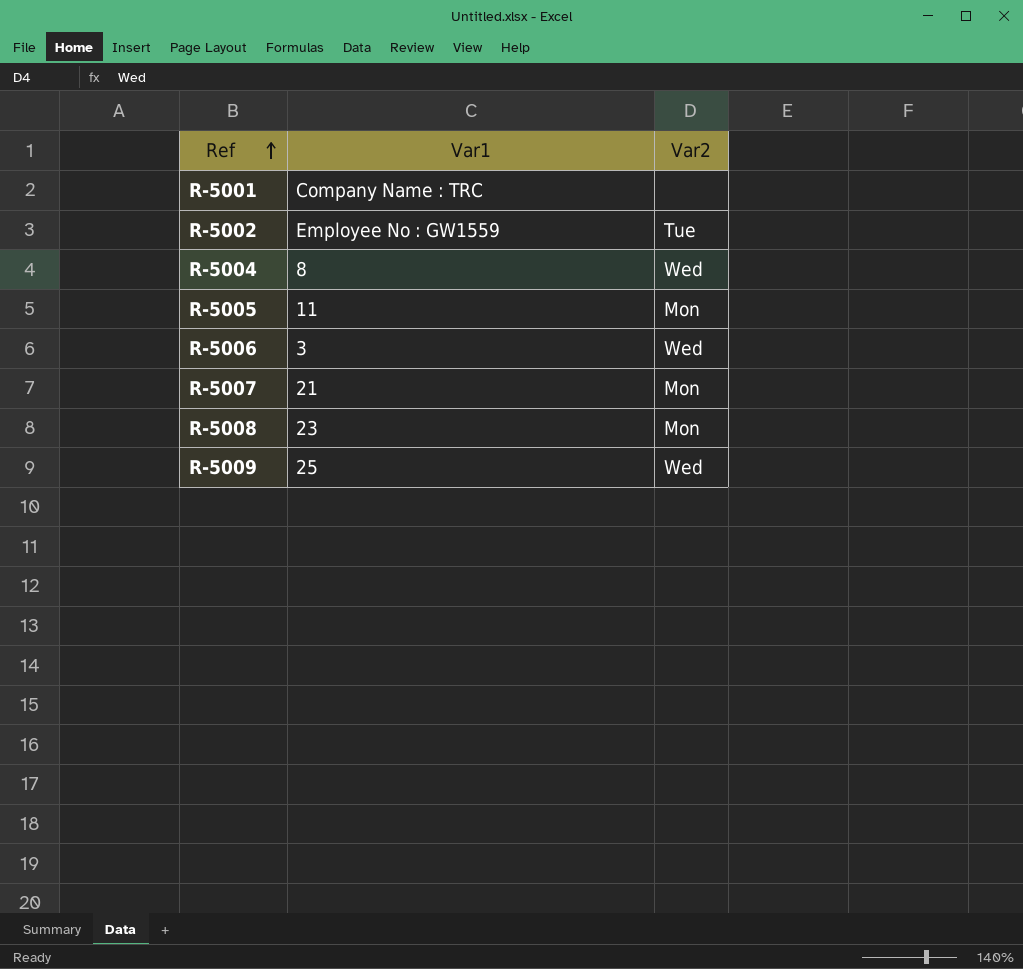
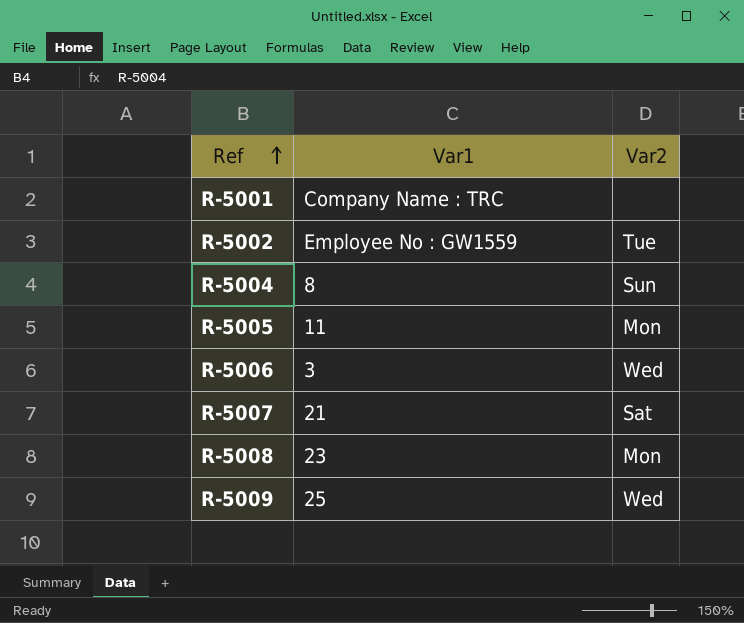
R-5004 | Var2: Wed -> Sun
R-5007 | Var2: Mon -> Sat

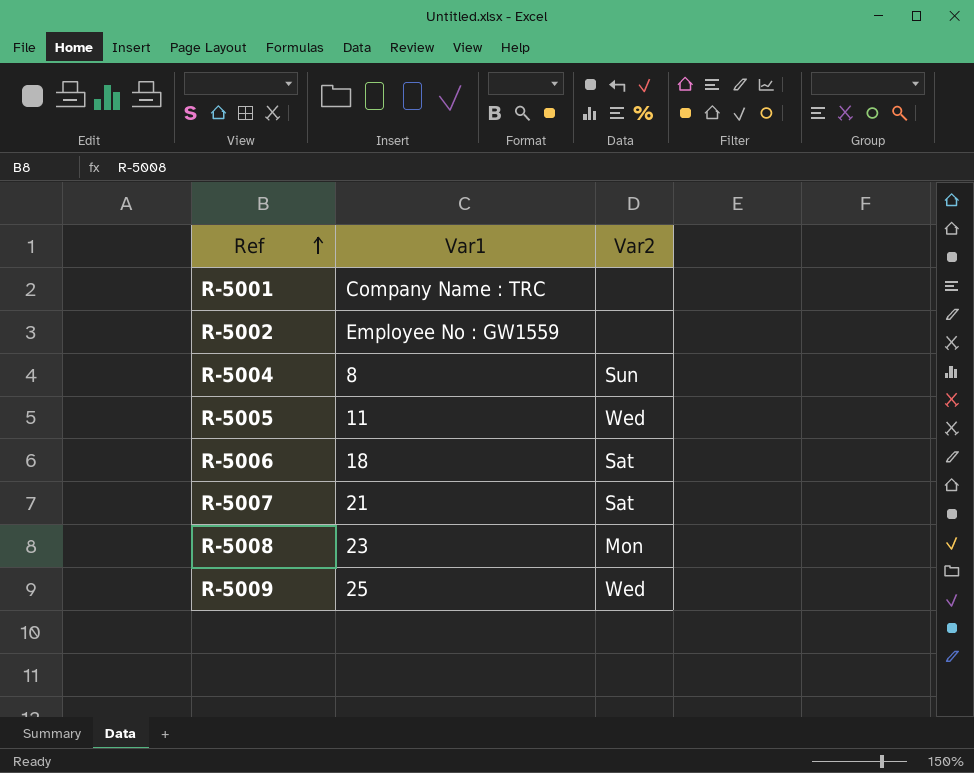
R-5002 | Var2: Tue -> none
R-5005 | Var2: Mon -> Wed
R-5006 | Var1: 3 -> 18
R-5006 | Var2: Wed -> Sat

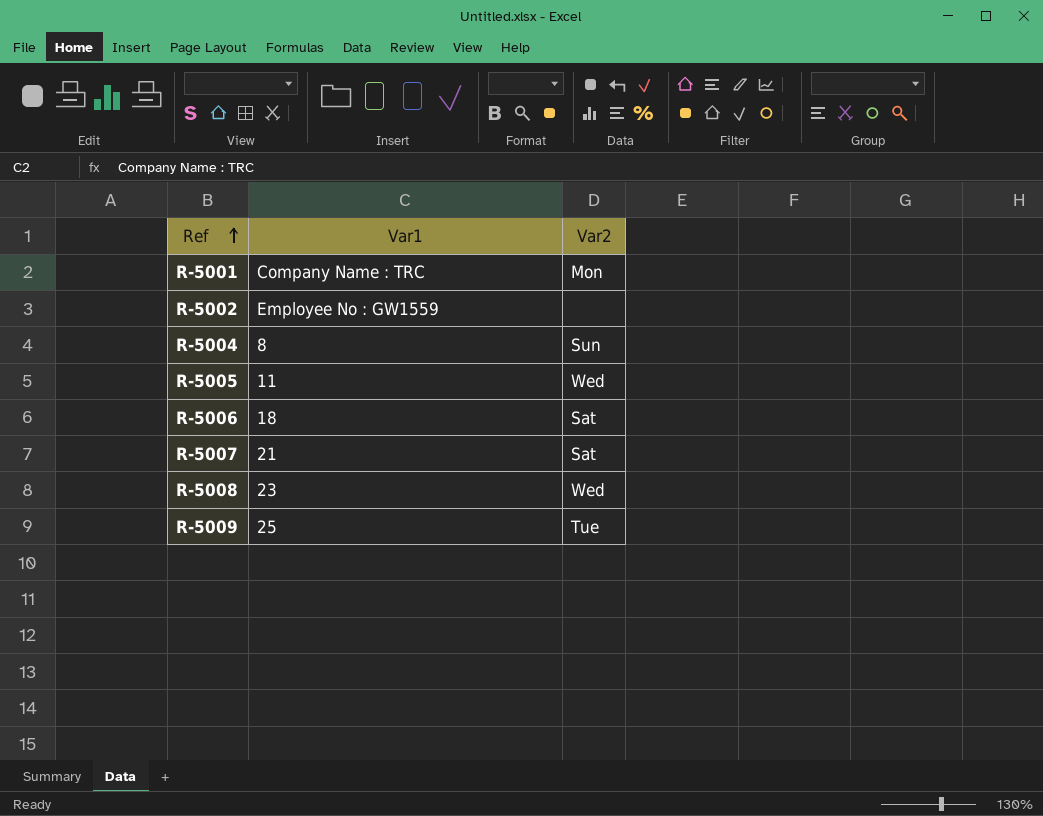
R-5001 | Var2: none -> Mon
R-5008 | Var2: Mon -> Wed
R-5009 | Var2: Wed -> Tue

